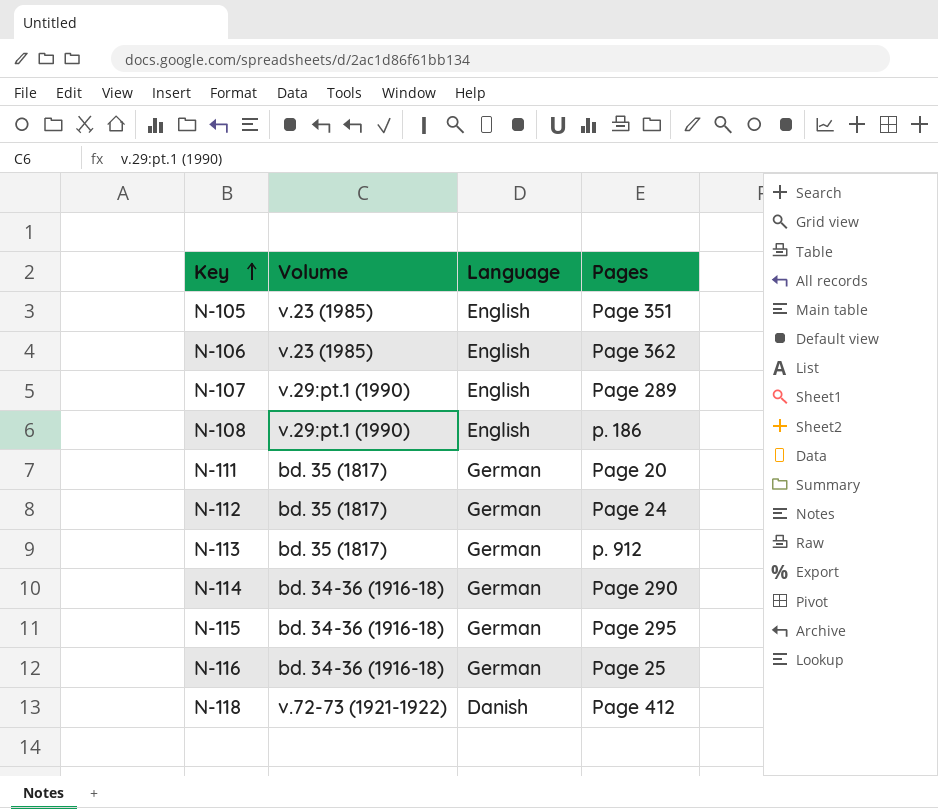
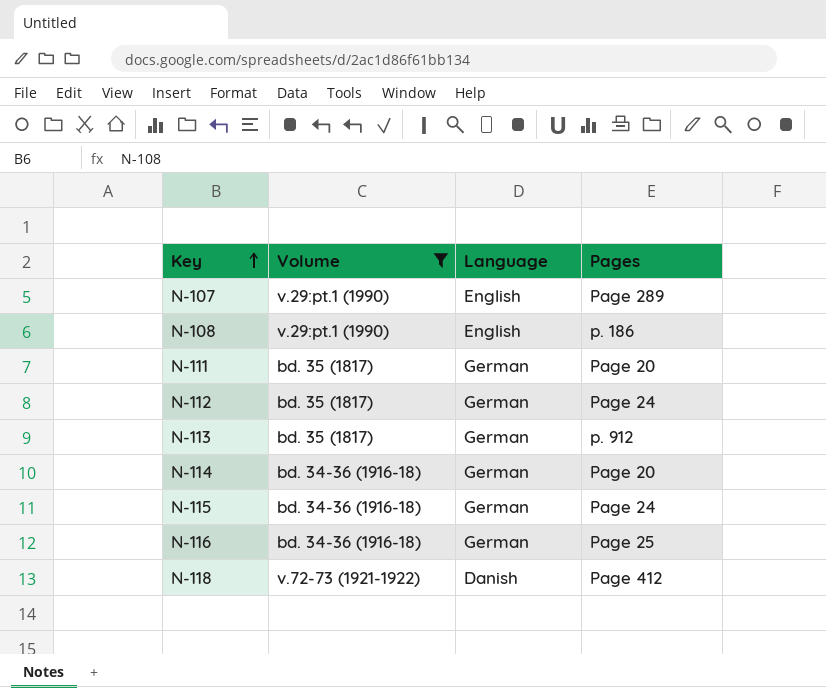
filter: none -> Volume != v.23 (1985)
N-114 | Pages: Page 290 -> Page 20
N-115 | Pages: Page 295 -> Page 24

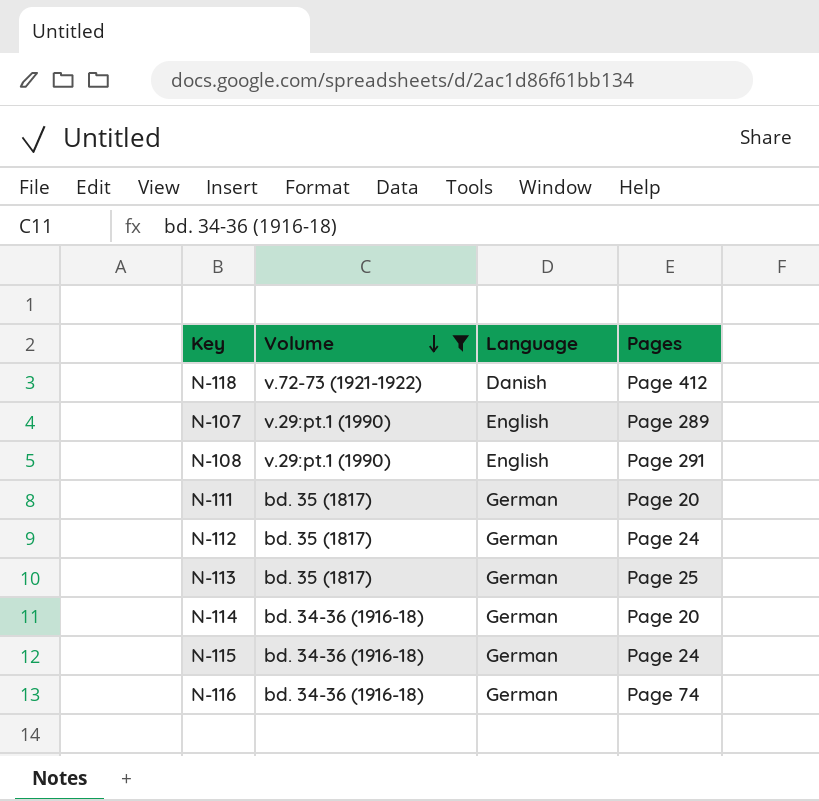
row order: Key ascending -> Volume descending
N-108 | Pages: p. 186 -> Page 291
N-113 | Pages: p. 912 -> Page 25
N-116 | Pages: Page 25 -> Page 74

